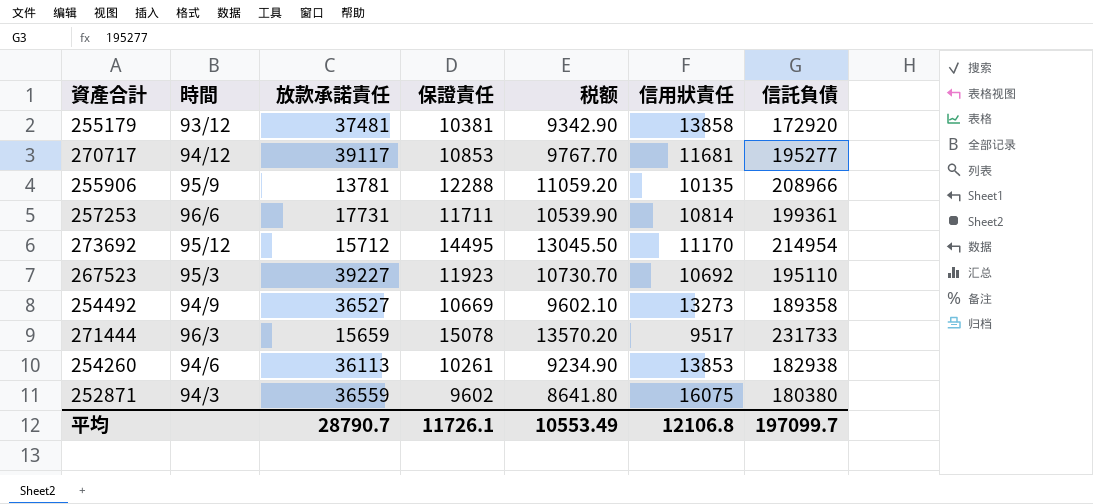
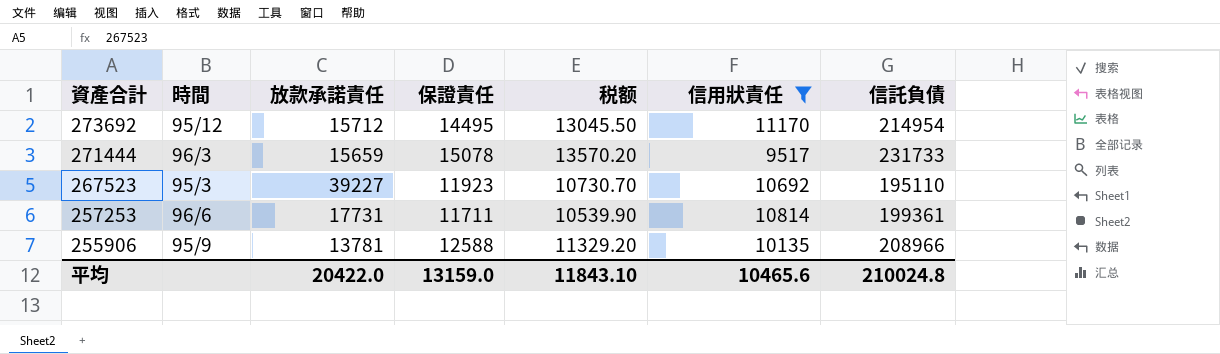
filter: none -> 信用狀責任 <= 11170
row order: none -> 資產合計 descending
255906 | 保證責任: 12288 -> 12588
255906 | 税额: 11059.20 -> 11329.20
平均 | 放款承諾責任: 28790.7 -> 20422.0
平均 | 保證責任: 11726.1 -> 13159.0
平均 | 税额: 10553.49 -> 11843.10
平均 | 信用狀責任: 12106.8 -> 10465.6
平均 | 信託負債: 197099.7 -> 210024.8

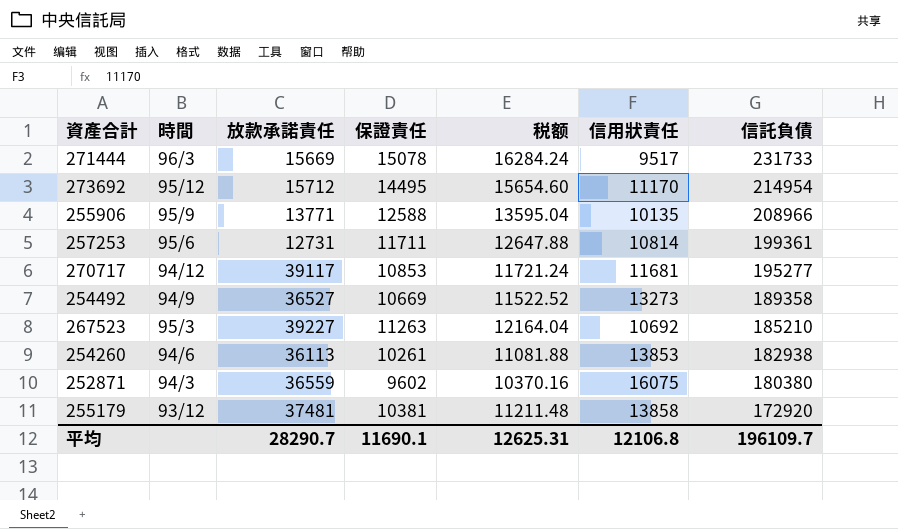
filter: 信用狀責任 <= 11170 -> none
row order: 資產合計 descending -> 信託負債 descending
column 税额 | formula: [保證責任] * 0.9 -> [保證責任] * 1.08
271444 | 放款承諾責任: 15659 -> 15669
255906 | 放款承諾責任: 13781 -> 13771
257253 | 時間: 96/6 -> 95/6
257253 | 放款承諾責任: 17731 -> 12731
267523 | 保證責任: 11923 -> 11263
267523 | 信託負債: 195110 -> 185210
平均 | 放款承諾責任: 20422.0 -> 28290.7
平均 | 保證責任: 13159.0 -> 11690.1
平均 | 税额: 11843.10 -> 12625.31
平均 | 信用狀責任: 10465.6 -> 12106.8
平均 | 信託負債: 210024.8 -> 196109.7

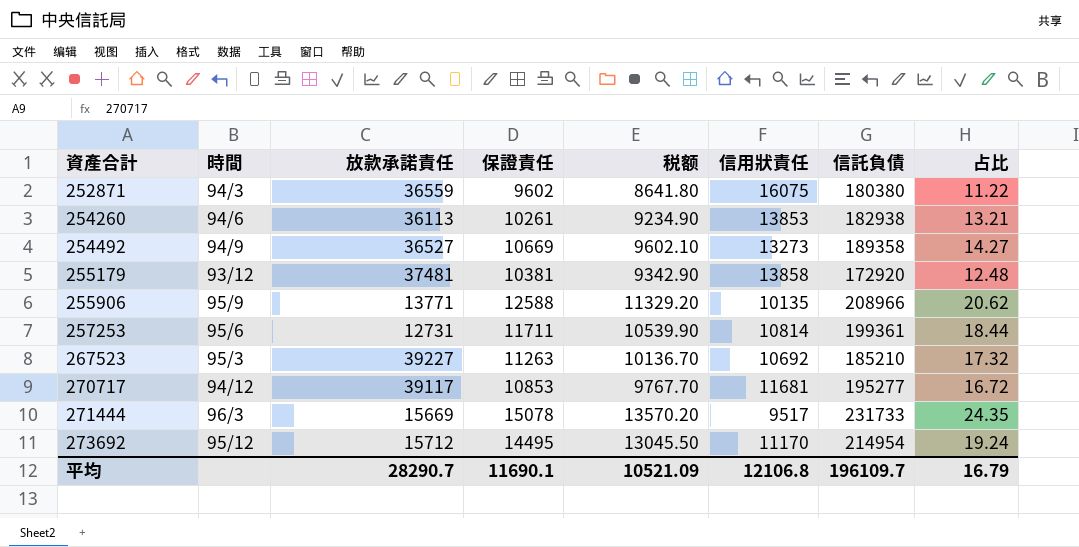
row order: 信託負債 descending -> 資產合計 ascending
column 税额 | formula: [保證責任] * 1.08 -> [保證責任] * 0.9
column 占比 | formula: none -> [信託負債] / [信用狀責任]
平均 | 税额: 12625.31 -> 10521.09

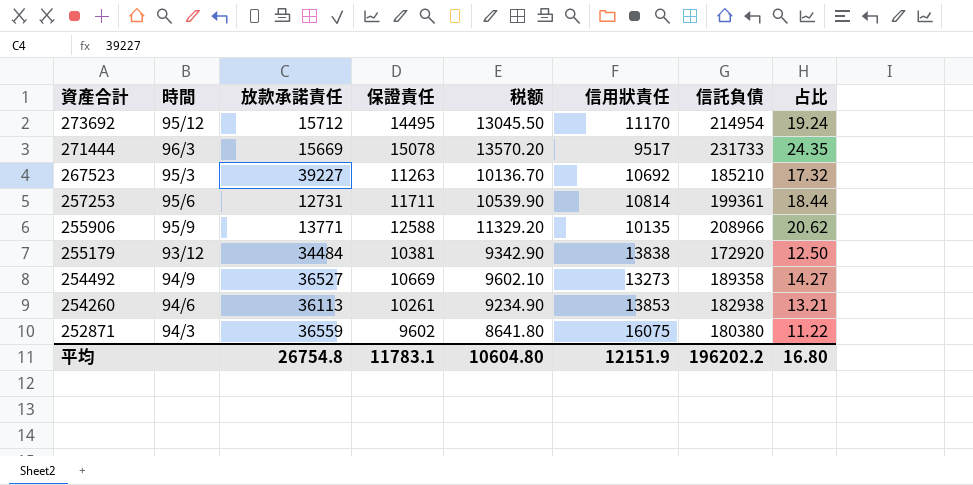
row order: 資產合計 ascending -> 資產合計 descending
row 270717: 94/12 | 39117 | 10853 | 9767.70 | 11681 | 195277 | 16.72 -> none
255179 | 放款承諾責任: 37481 -> 34484
255179 | 信用狀責任: 13858 -> 13838
255179 | 占比: 12.48 -> 12.50
平均 | 放款承諾責任: 28290.7 -> 26754.8
平均 | 保證責任: 11690.1 -> 11783.1
平均 | 税额: 10521.09 -> 10604.80
平均 | 信用狀責任: 12106.8 -> 12151.9
平均 | 信託負債: 196109.7 -> 196202.2
平均 | 占比: 16.79 -> 16.80

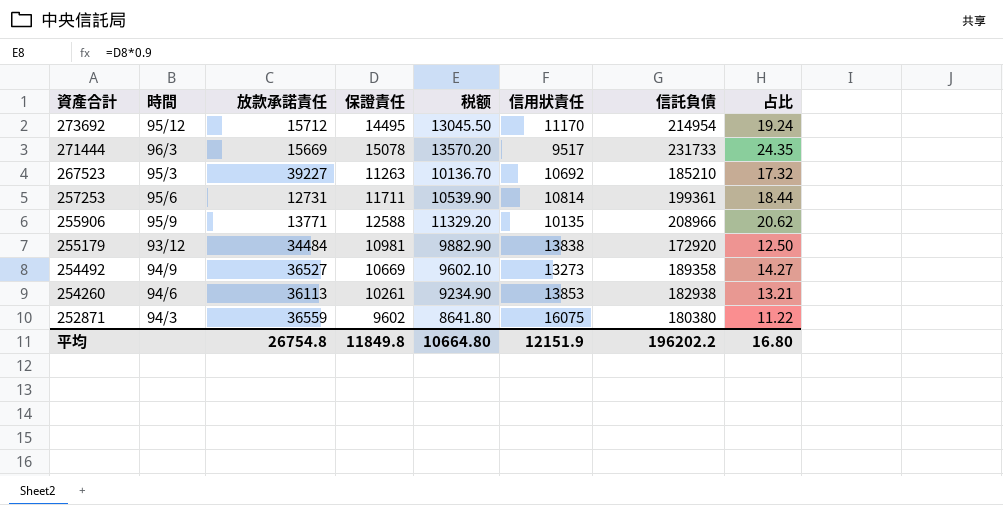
255179 | 保證責任: 10381 -> 10981
255179 | 税额: 9342.90 -> 9882.90
平均 | 保證責任: 11783.1 -> 11849.8
平均 | 税额: 10604.80 -> 10664.80

